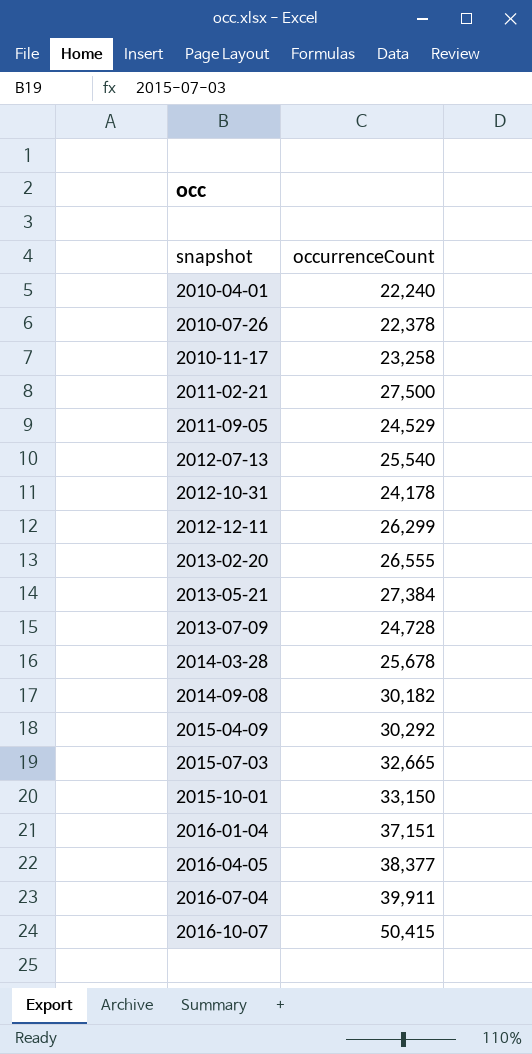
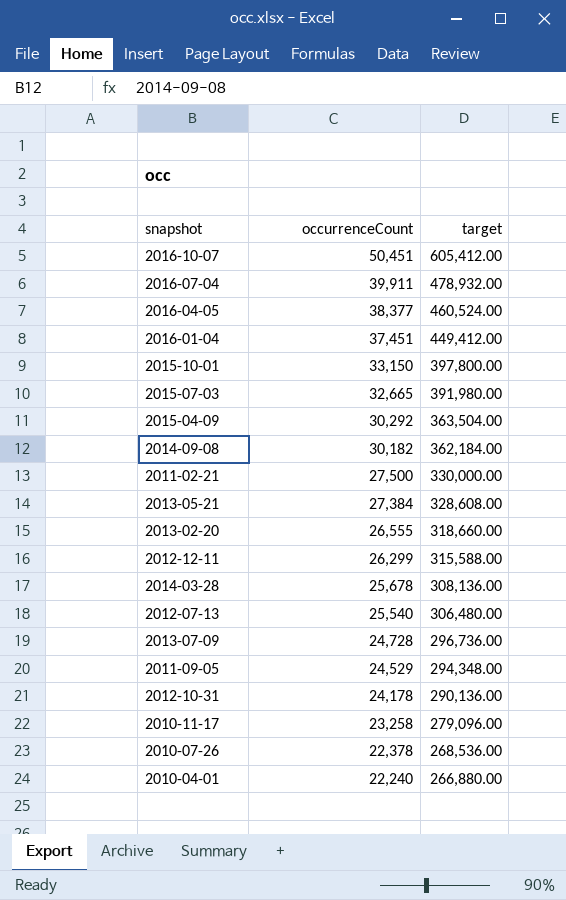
row order: snapshot ascending -> occurrenceCount descending
column target | formula: none -> [occurrenceCount] * 12
2016-10-07 | occurrenceCount: 50,415 -> 50,451
2016-01-04 | occurrenceCount: 37,151 -> 37,451

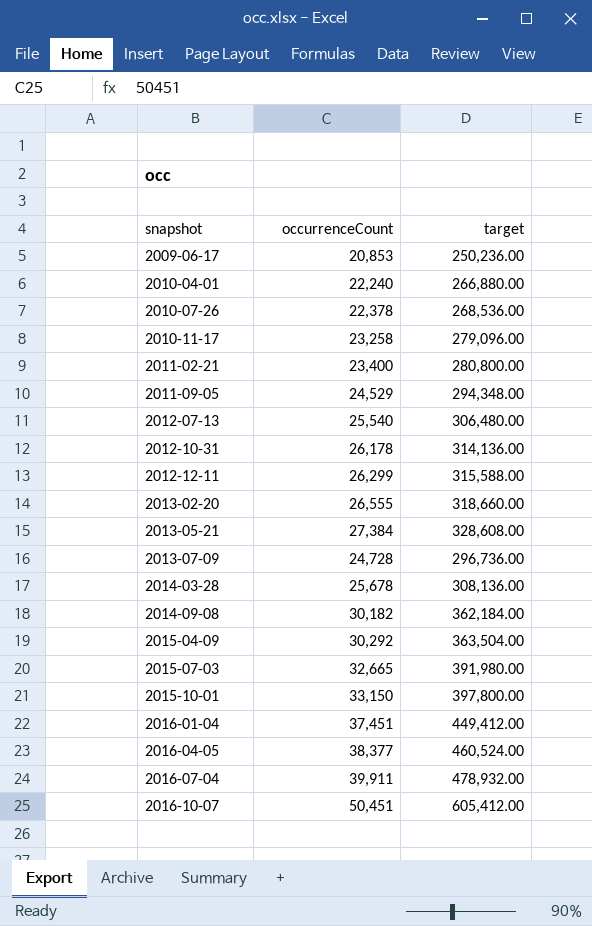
row order: occurrenceCount descending -> snapshot ascending
row 2009-06-17: none -> 20,853 | 250,236.00
2011-02-21 | occurrenceCount: 27,500 -> 23,400
2011-02-21 | target: 330,000.00 -> 280,800.00
2012-10-31 | occurrenceCount: 24,178 -> 26,178
2012-10-31 | target: 290,136.00 -> 314,136.00

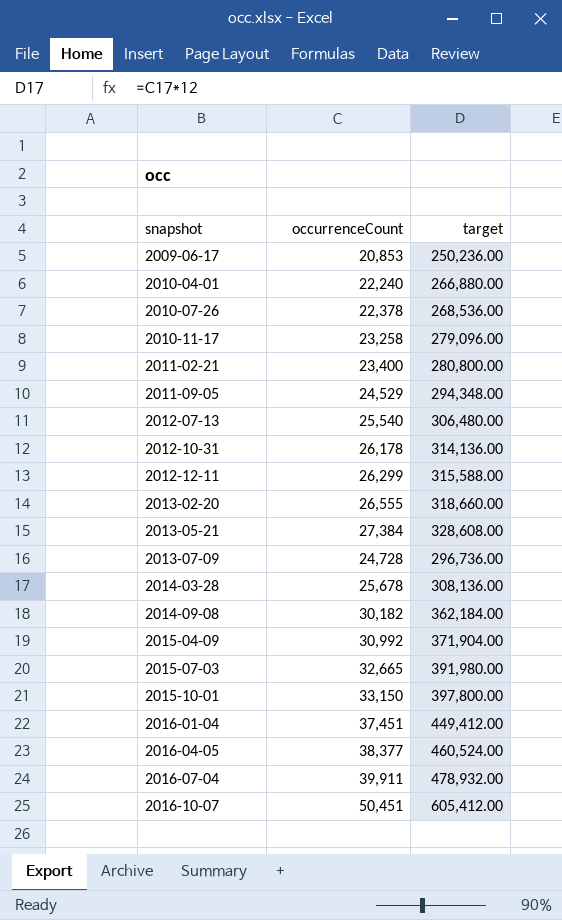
2015-04-09 | occurrenceCount: 30,292 -> 30,992
2015-04-09 | target: 363,504.00 -> 371,904.00

